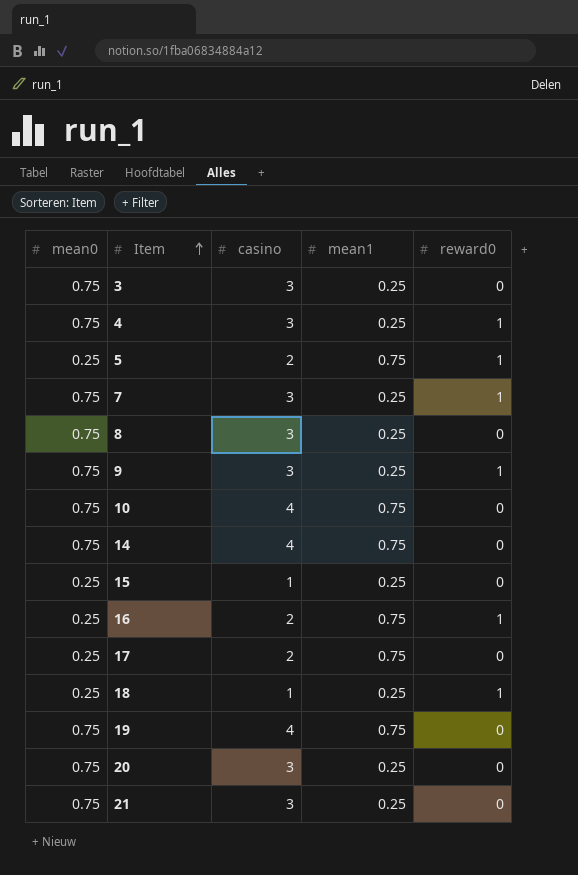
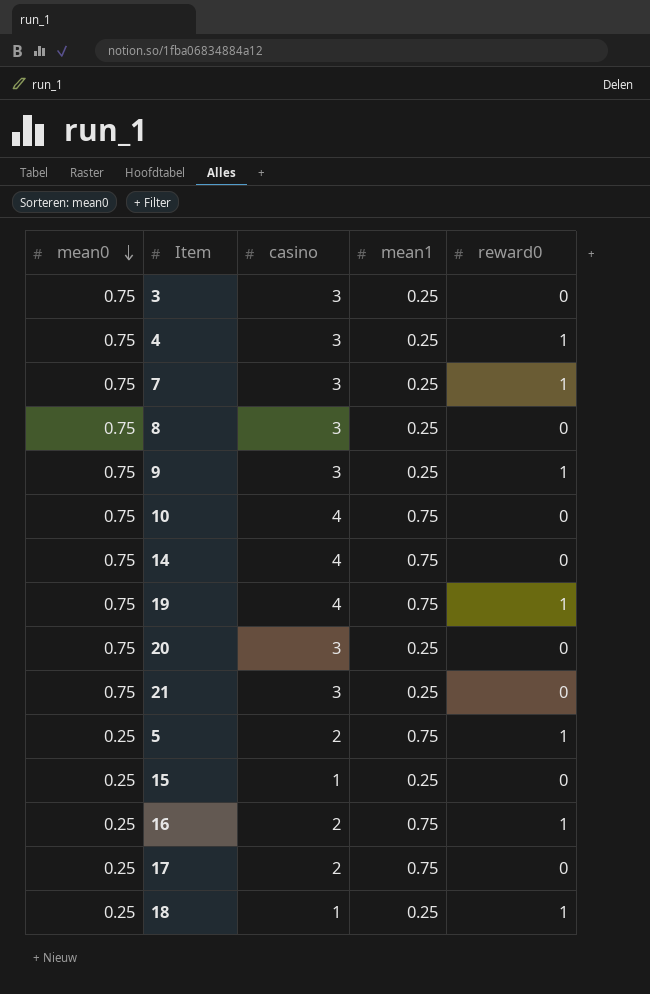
row order: Item ascending -> mean0 descending
19 | reward0: 0 -> 1

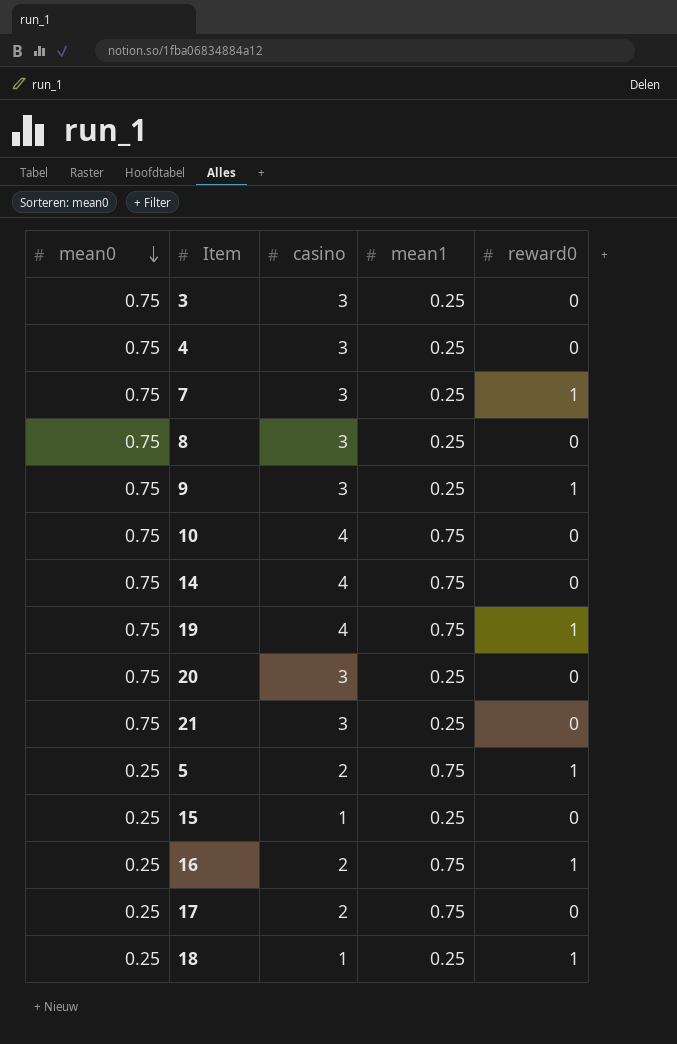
4 | reward0: 1 -> 0

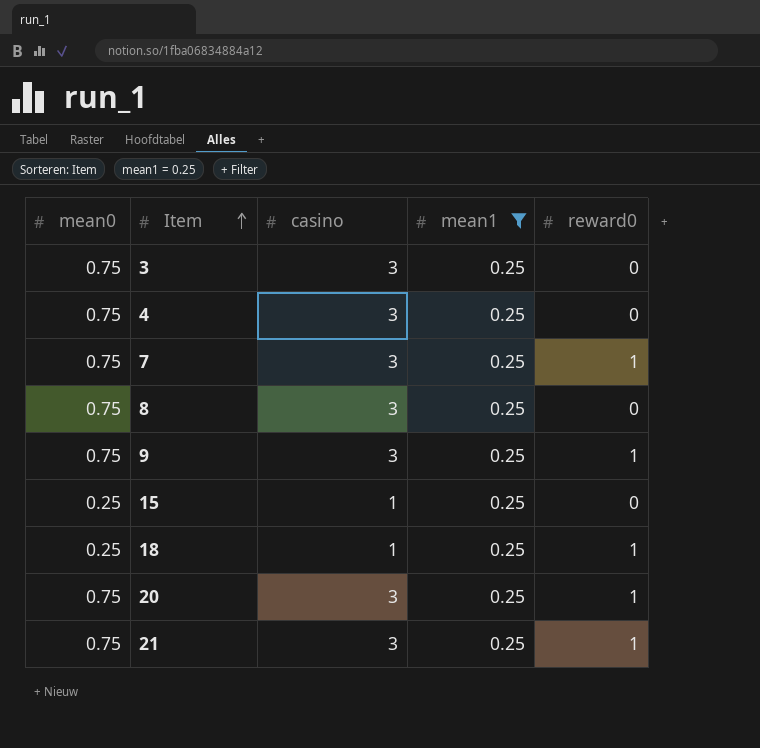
filter: none -> mean1 = 0.25
row order: mean0 descending -> Item ascending
20 | reward0: 0 -> 1
21 | reward0: 0 -> 1

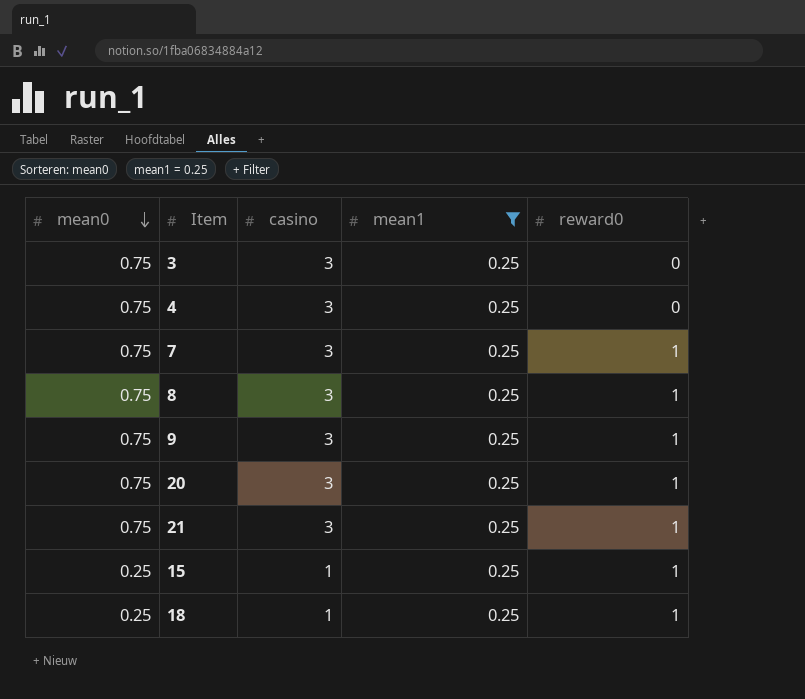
row order: Item ascending -> mean0 descending
8 | reward0: 0 -> 1
15 | reward0: 0 -> 1

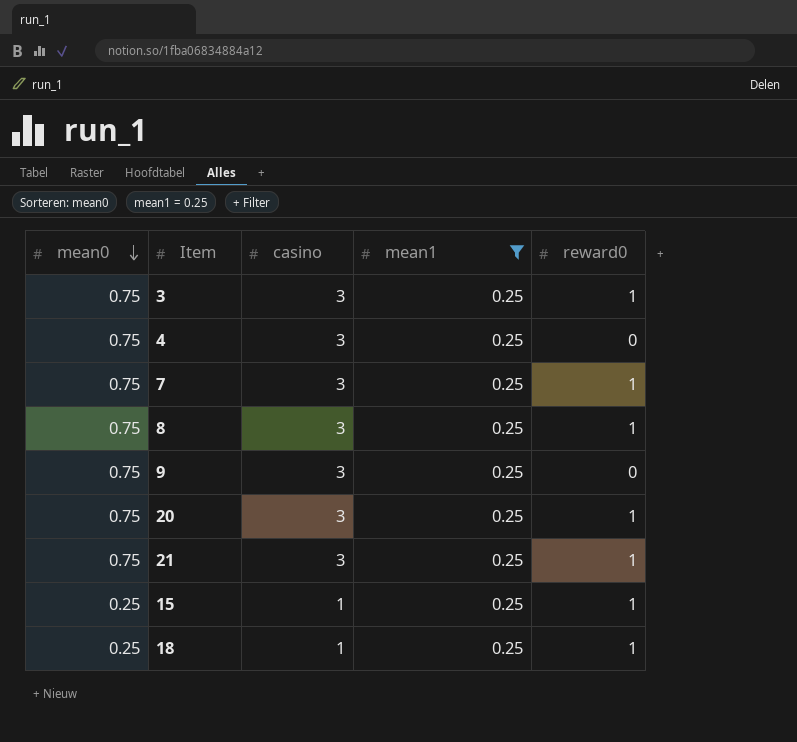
3 | reward0: 0 -> 1
9 | reward0: 1 -> 0

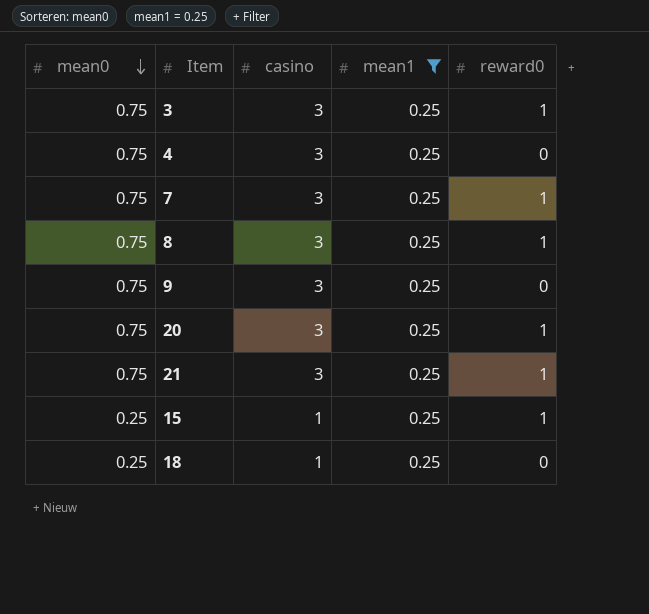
18 | reward0: 1 -> 0

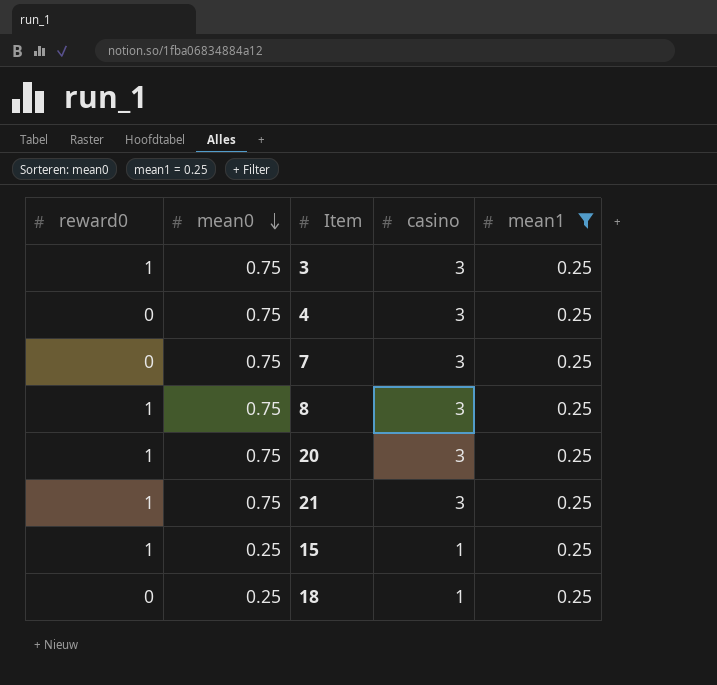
column reward0 | position: 5 -> 1
row 9: 0.75 | 3 | 0.25 | 0 -> none
7 | reward0: 1 -> 0

